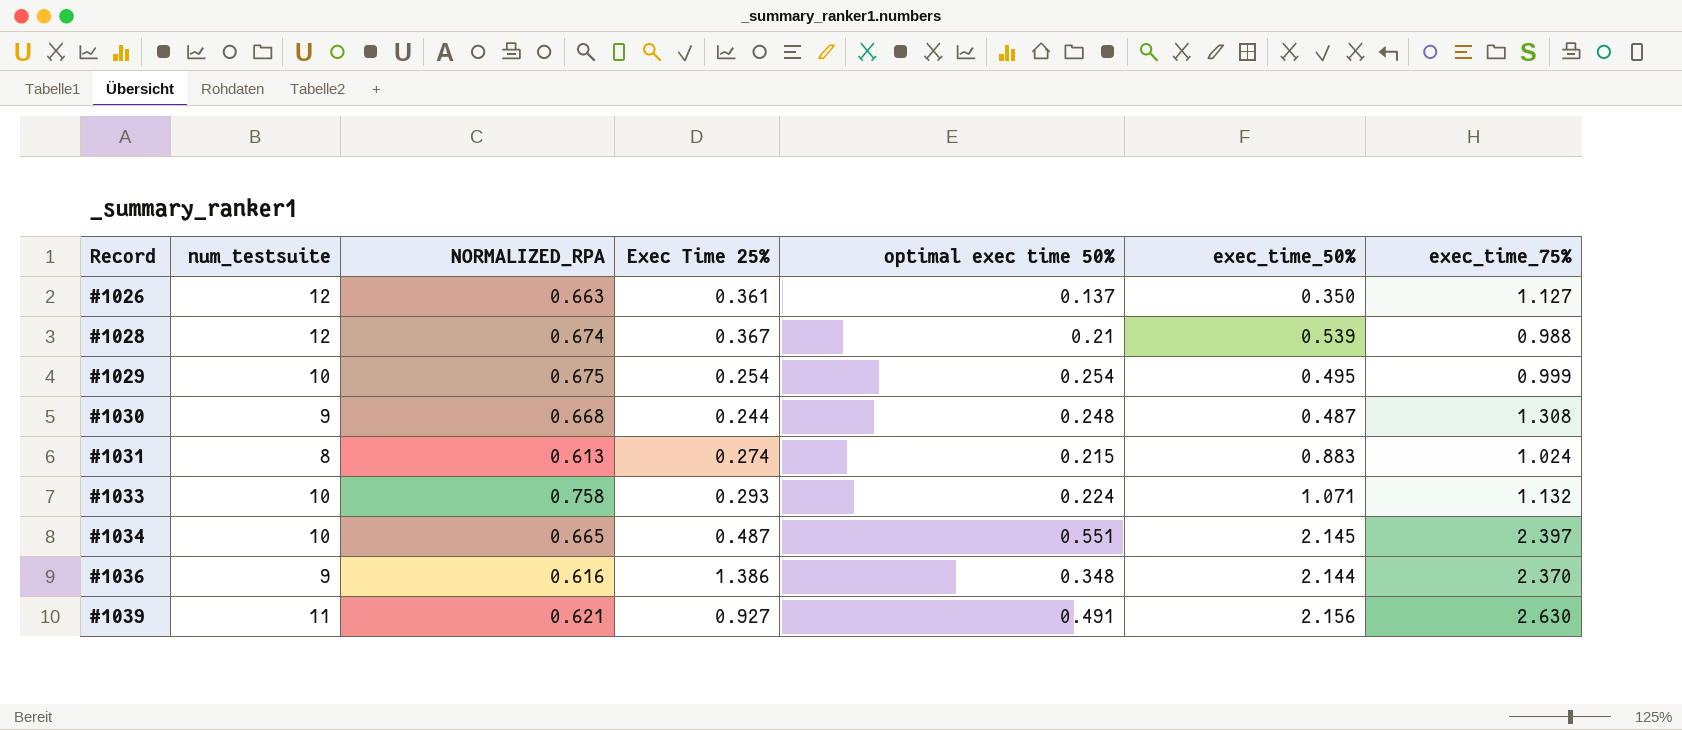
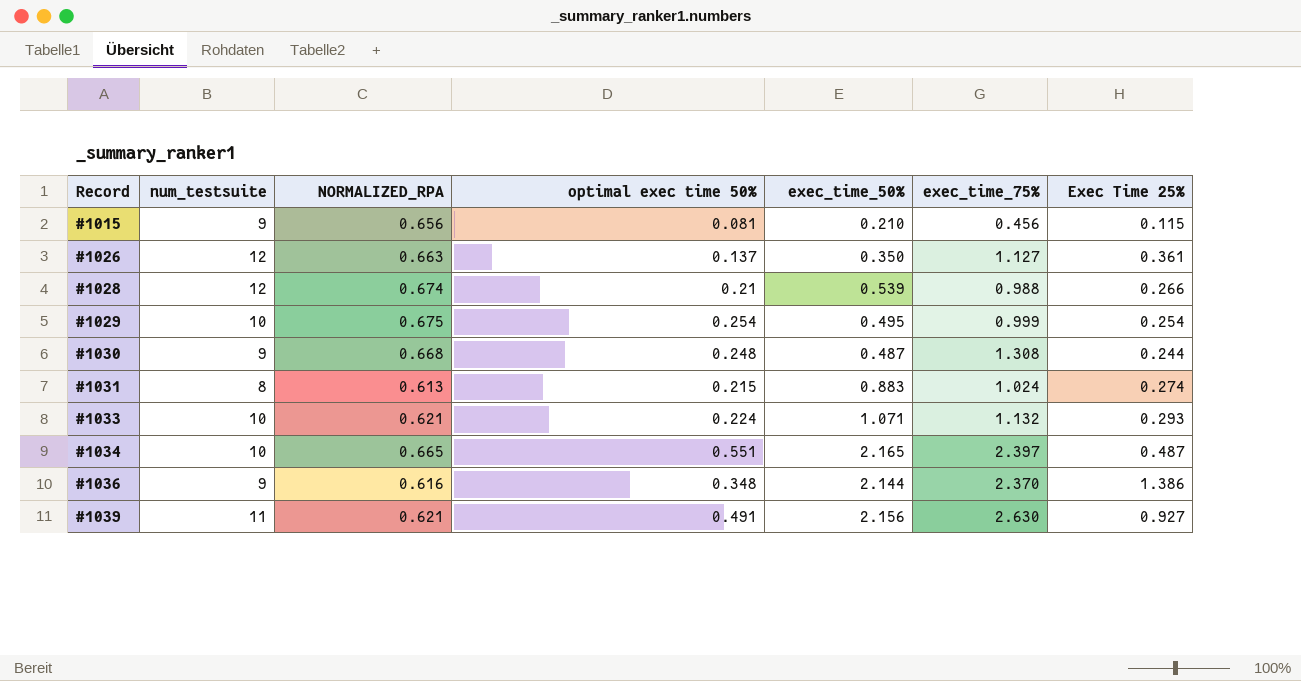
column Exec Time 25% | position: 4 -> 7
row #1015: none -> 9 | 0.656 | 0.081 | 0.210 | 0.456 | 0.115
#1028 | Exec Time 25%: 0.367 -> 0.266
#1033 | NORMALIZED_RPA: 0.758 -> 0.621
#1034 | exec_time_50%: 2.145 -> 2.165

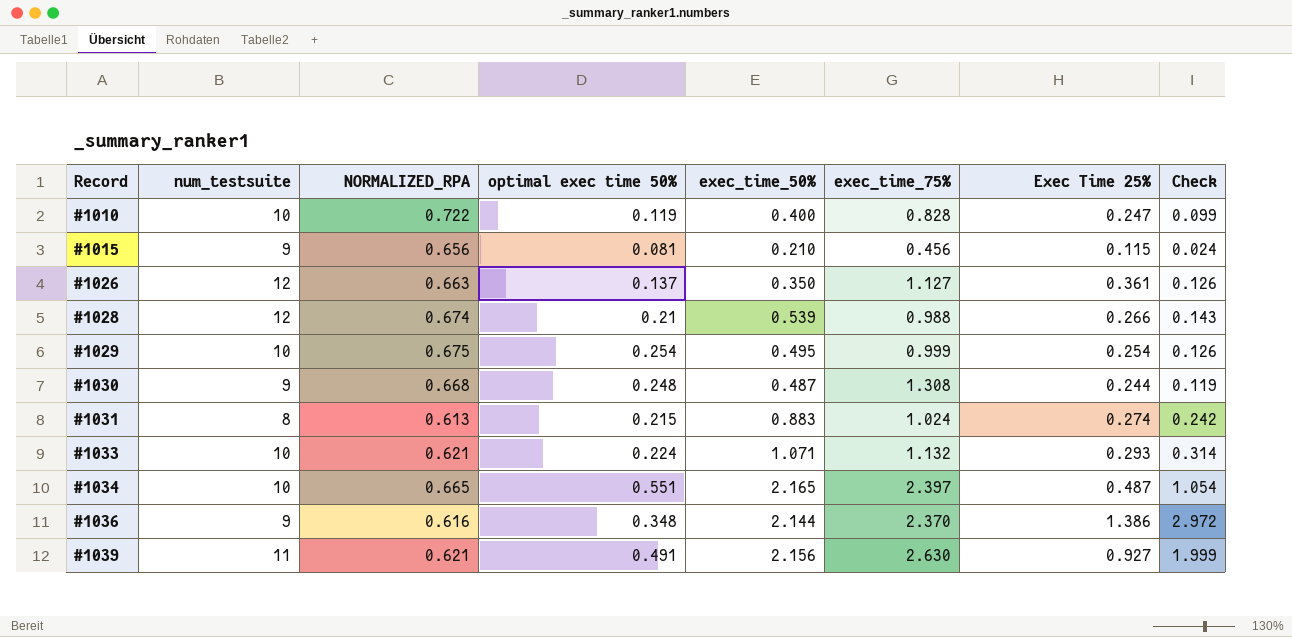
column Check | formula: none -> [exec_time_50%] * [Exec Time 25%]
row #1010: none -> 10 | 0.722 | 0.119 | 0.400 | 0.828 | 0.247 | 0.099

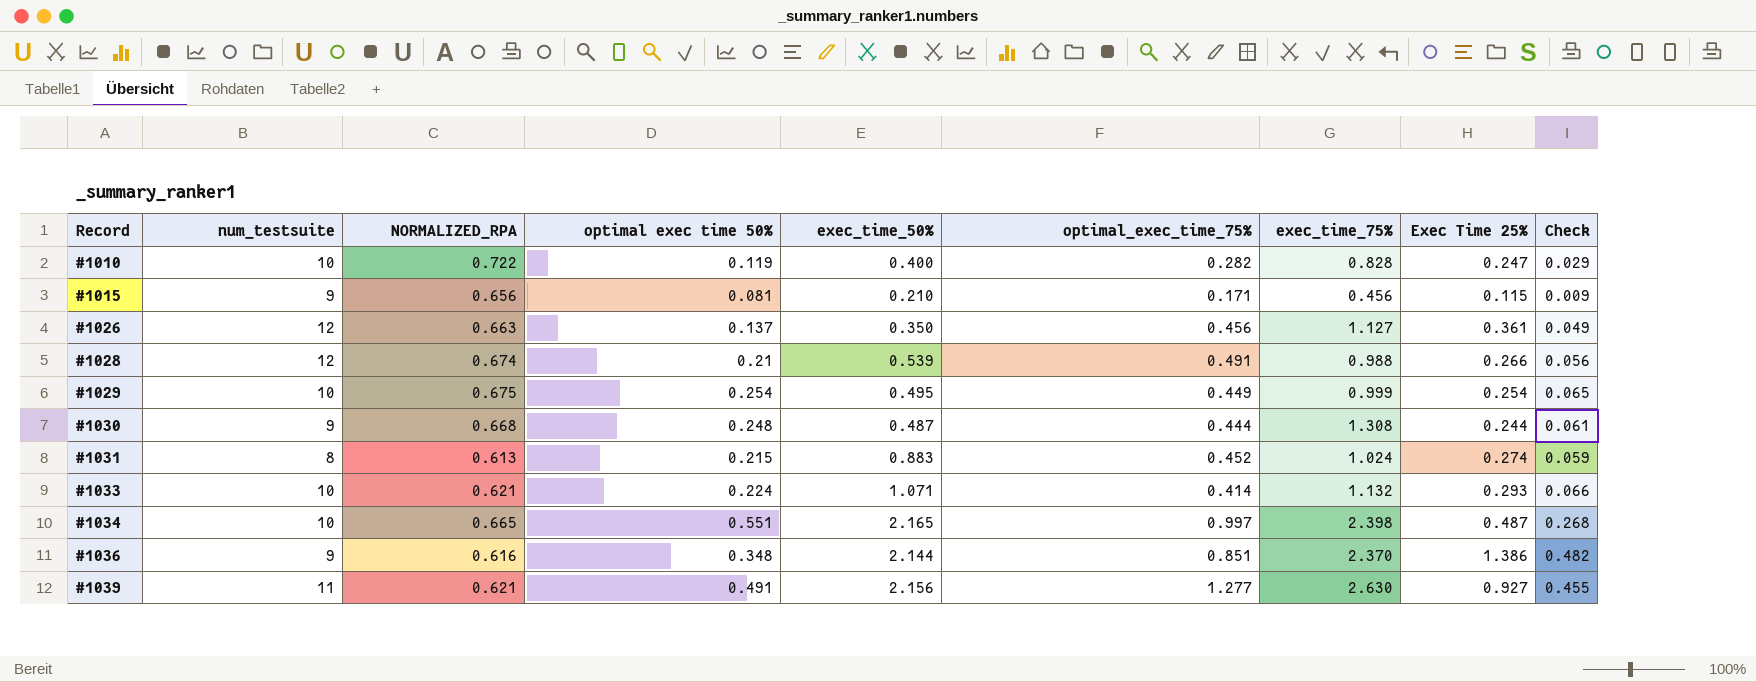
column optimal_exec_time_75% | position: none -> 6
column Check | formula: [exec_time_50%] * [Exec Time 25%] -> [optimal exec time 50%] * [Exec Time 25%]
#1034 | exec_time_75%: 2.397 -> 2.398

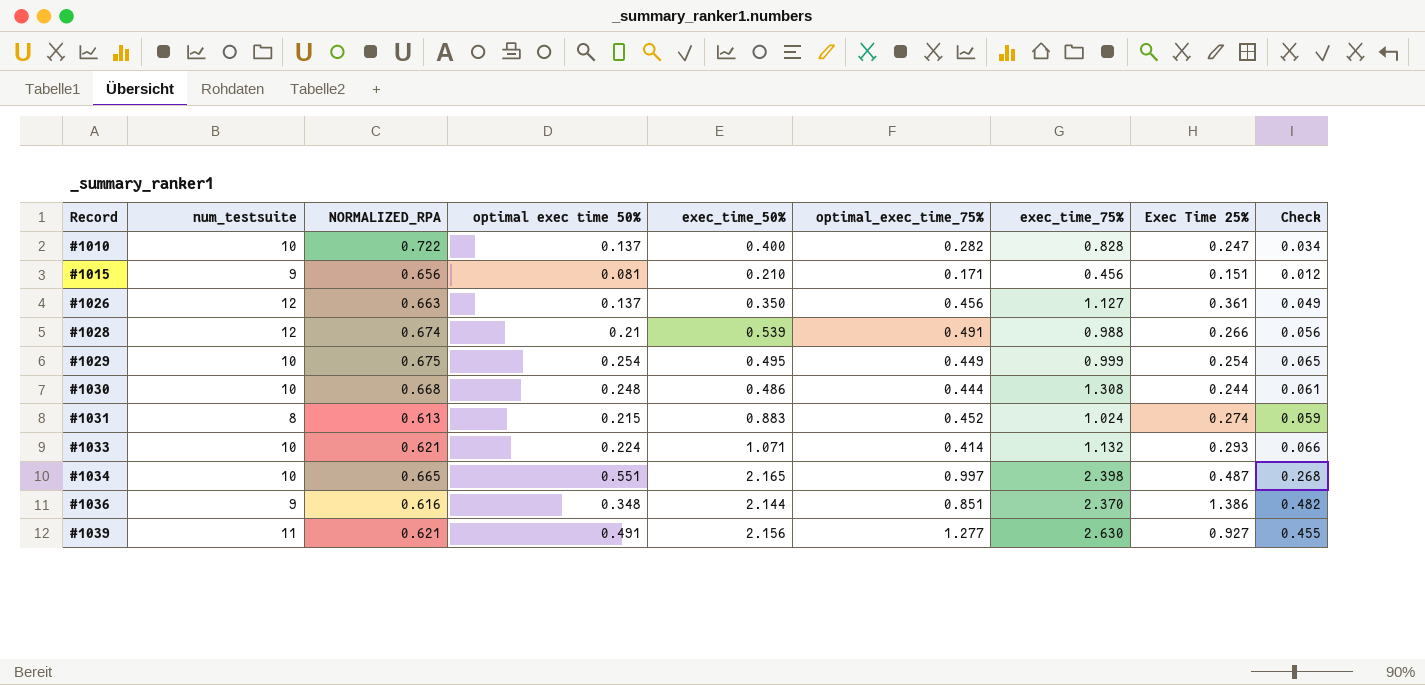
#1010 | optimal exec time 50%: 0.119 -> 0.137
#1010 | Check: 0.029 -> 0.034
#1015 | Exec Time 25%: 0.115 -> 0.151
#1015 | Check: 0.009 -> 0.012
#1030 | num_testsuite: 9 -> 10
#1030 | exec_time_50%: 0.487 -> 0.486

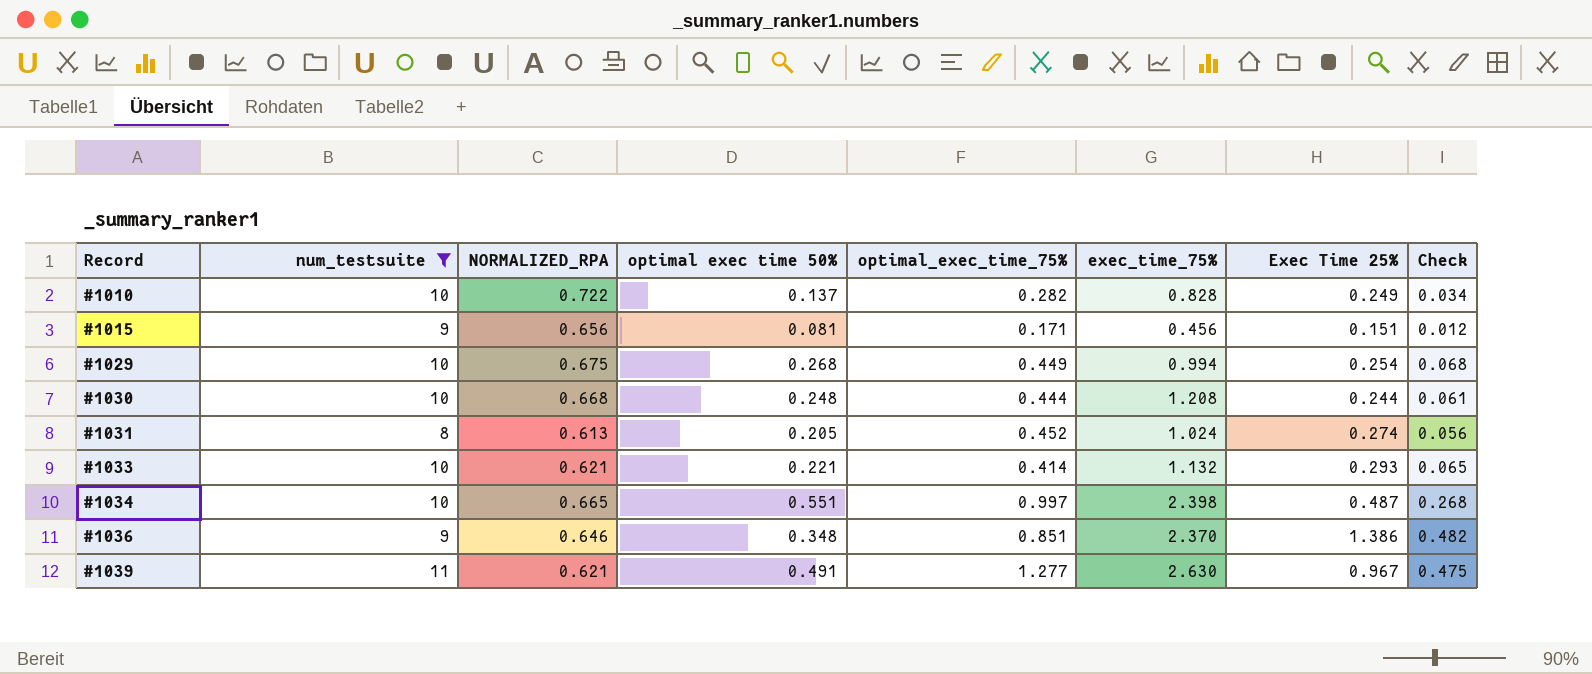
filter: none -> num_testsuite != 12
column exec_time_50% | position: 5 -> none
#1010 | Exec Time 25%: 0.247 -> 0.249
#1029 | optimal exec time 50%: 0.254 -> 0.268
#1029 | exec_time_75%: 0.999 -> 0.994
#1029 | Check: 0.065 -> 0.068
#1030 | exec_time_75%: 1.308 -> 1.208
#1031 | optimal exec time 50%: 0.215 -> 0.205
#1031 | Check: 0.059 -> 0.056
#1033 | optimal exec time 50%: 0.224 -> 0.221
#1033 | Check: 0.066 -> 0.065
#1036 | NORMALIZED_RPA: 0.616 -> 0.646
#1039 | Exec Time 25%: 0.927 -> 0.967
#1039 | Check: 0.455 -> 0.475

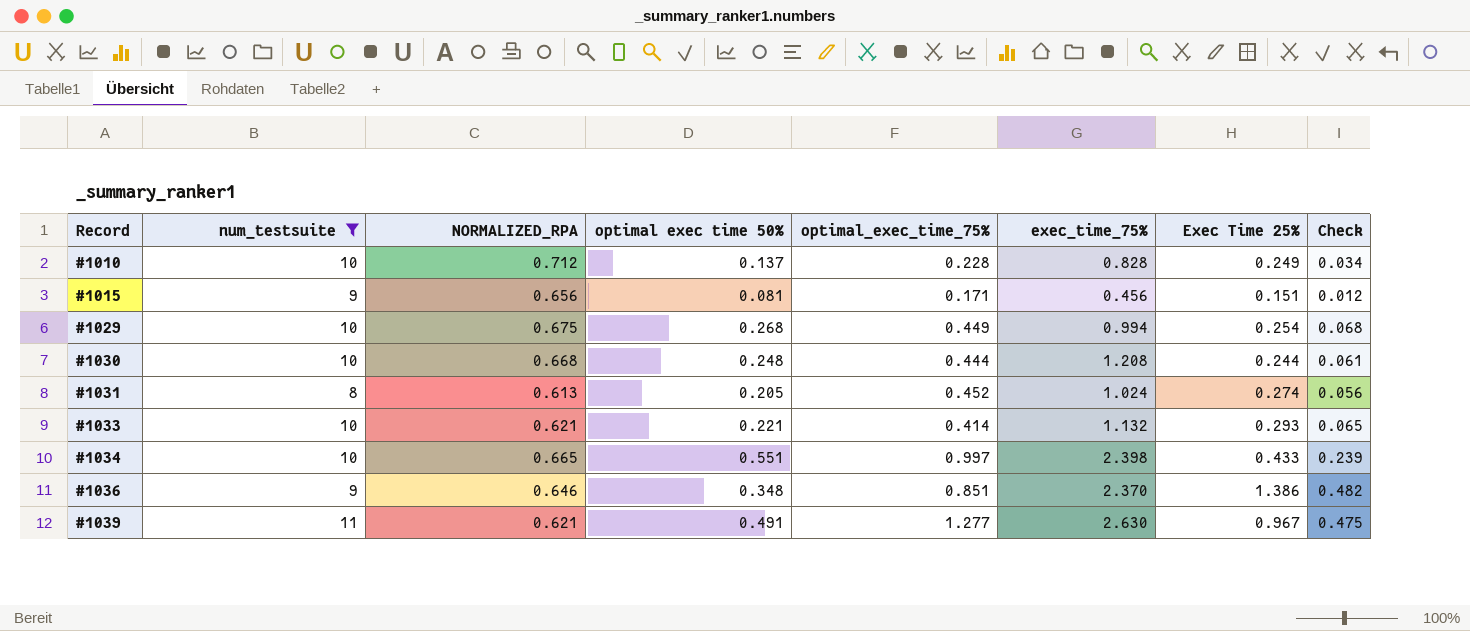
#1010 | NORMALIZED_RPA: 0.722 -> 0.712
#1010 | optimal_exec_time_75%: 0.282 -> 0.228
#1034 | Exec Time 25%: 0.487 -> 0.433
#1034 | Check: 0.268 -> 0.239

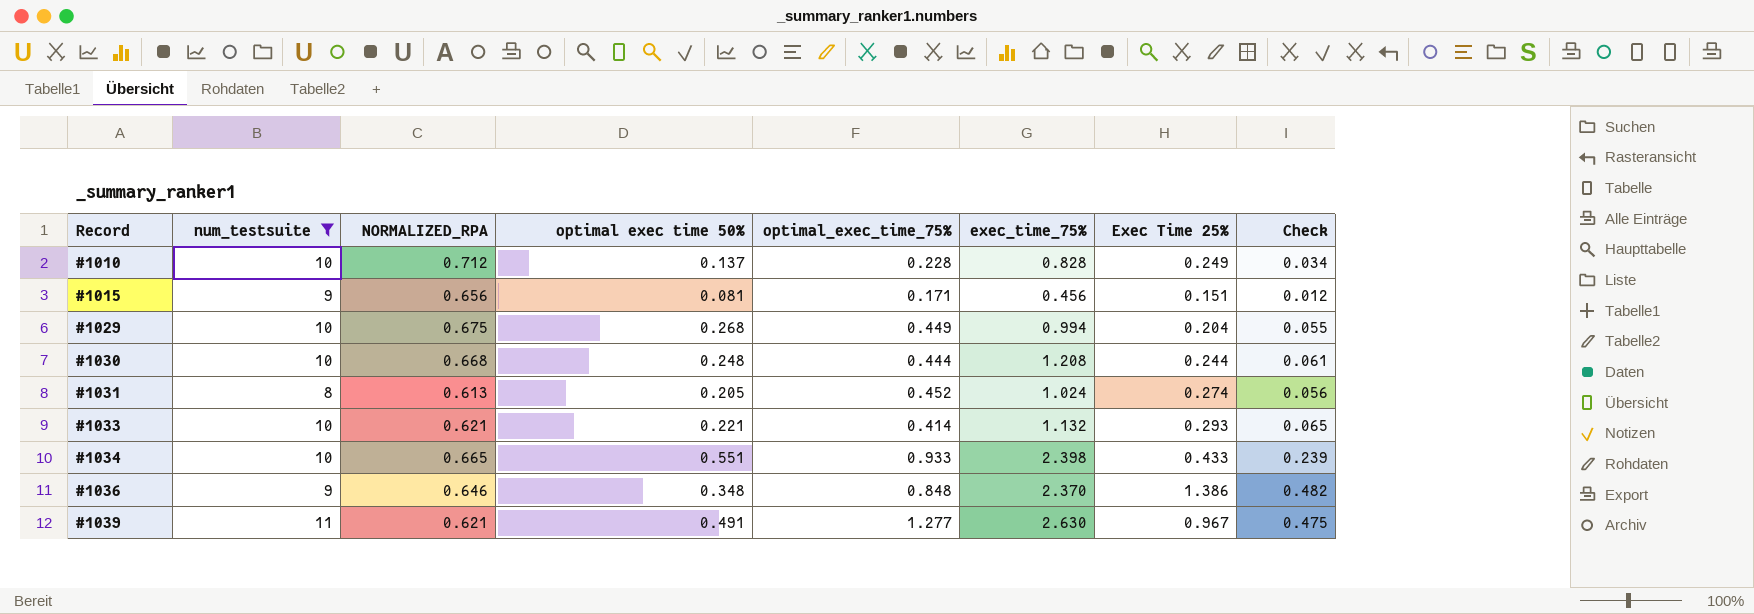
#1029 | Exec Time 25%: 0.254 -> 0.204
#1029 | Check: 0.068 -> 0.055
#1034 | optimal_exec_time_75%: 0.997 -> 0.933
#1036 | optimal_exec_time_75%: 0.851 -> 0.848

